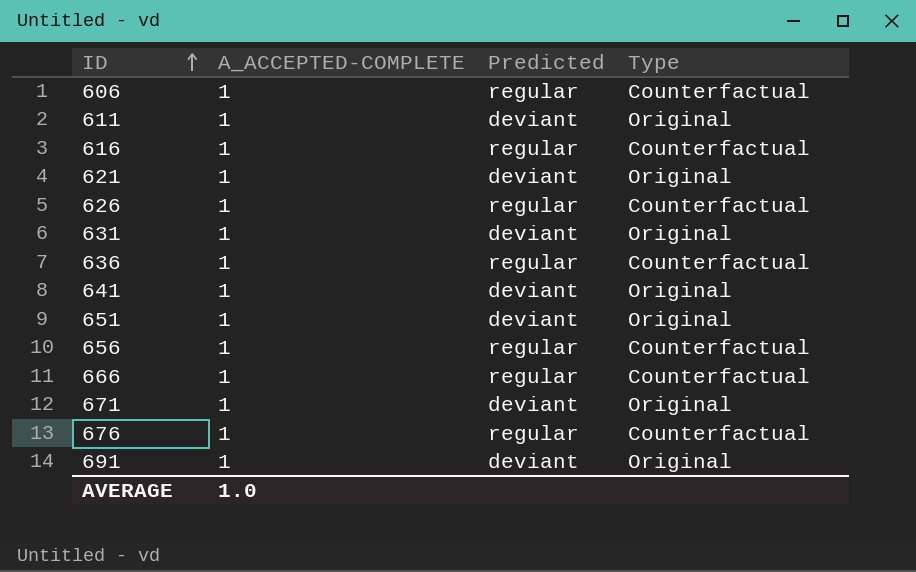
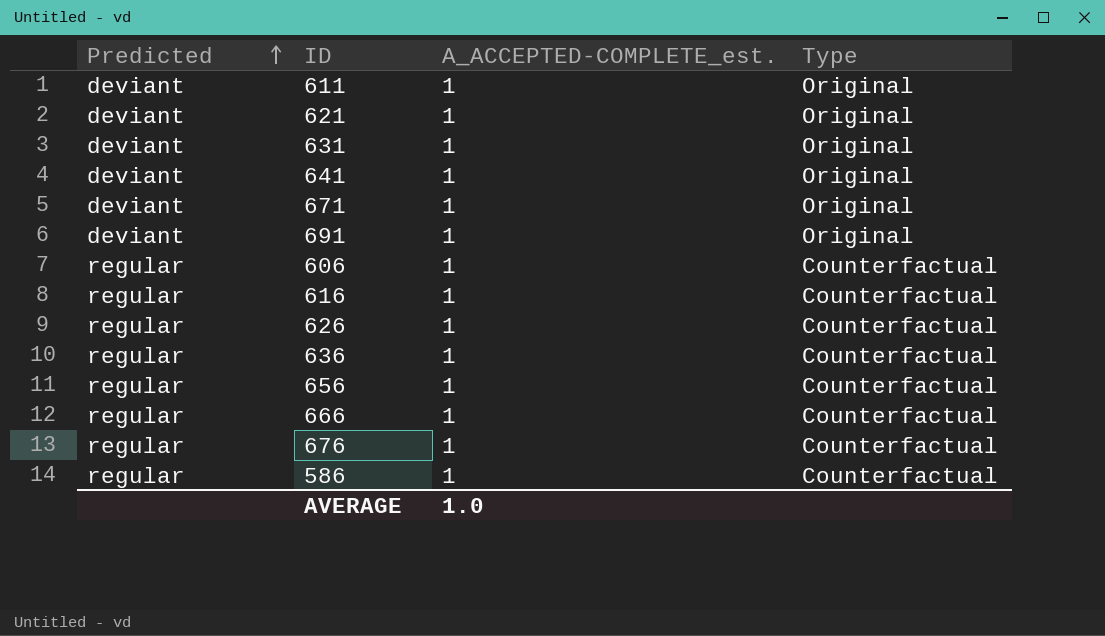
row order: ID ascending -> Predicted ascending
column Predicted | position: 3 -> 1
column name: A_ACCEPTED-COMPLETE -> A_ACCEPTED-COMPLETE_est.
row 651: 1 | deviant | Original -> none
row 586: none -> regular | 1 | Counterfactual

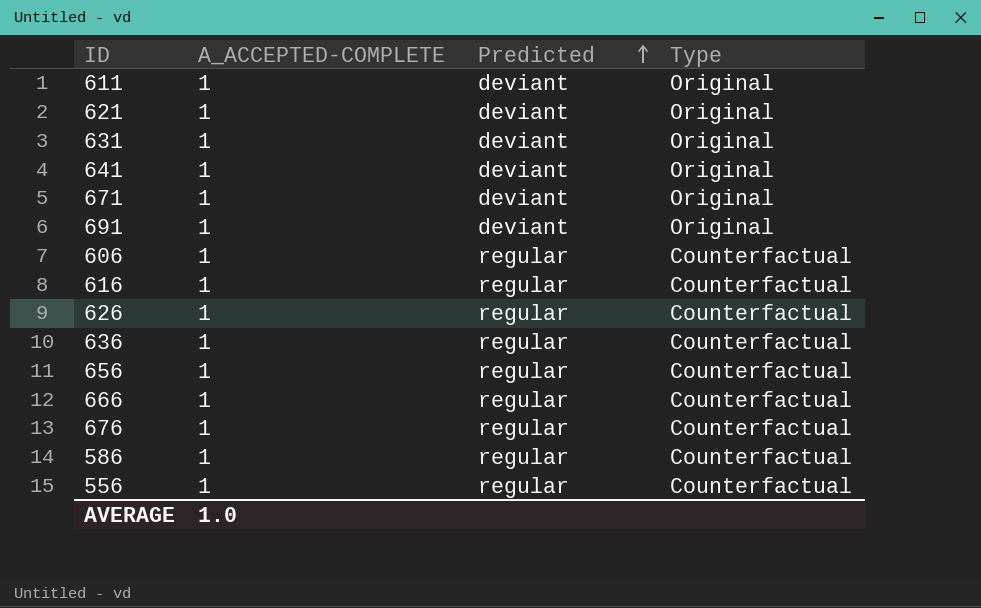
column name: A_ACCEPTED-COMPLETE_est. -> A_ACCEPTED-COMPLETE
column Predicted | position: 1 -> 3
row 556: none -> 1 | regular | Counterfactual

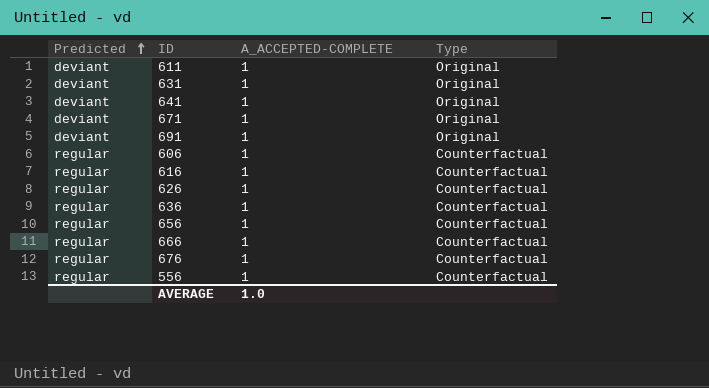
column Predicted | position: 3 -> 1
row 621: 1 | deviant | Original -> none
row 586: 1 | regular | Counterfactual -> none

